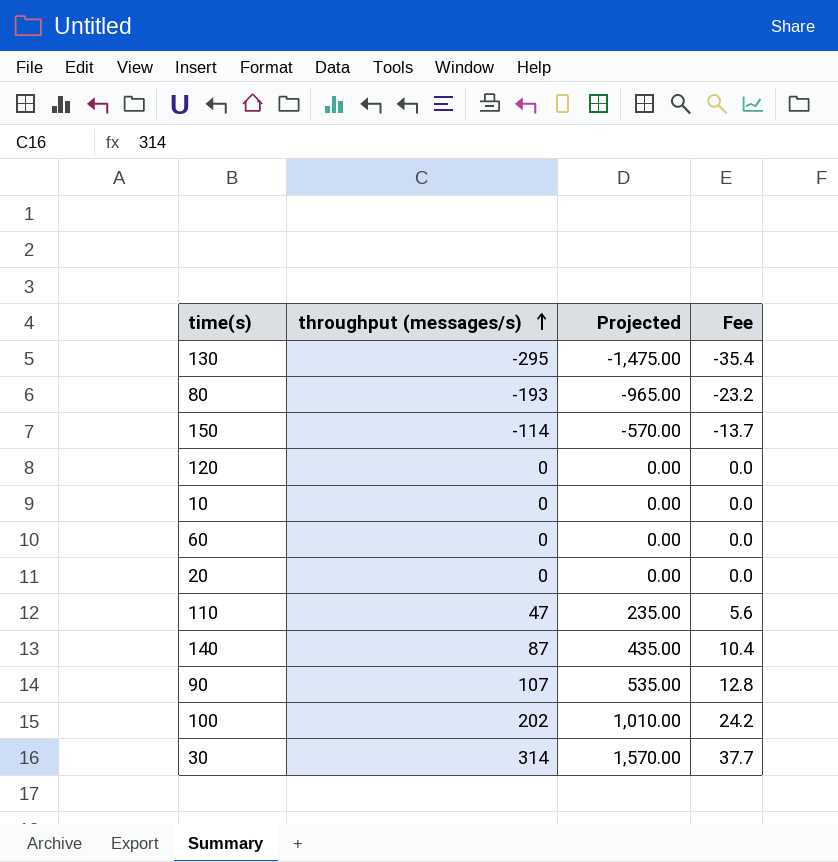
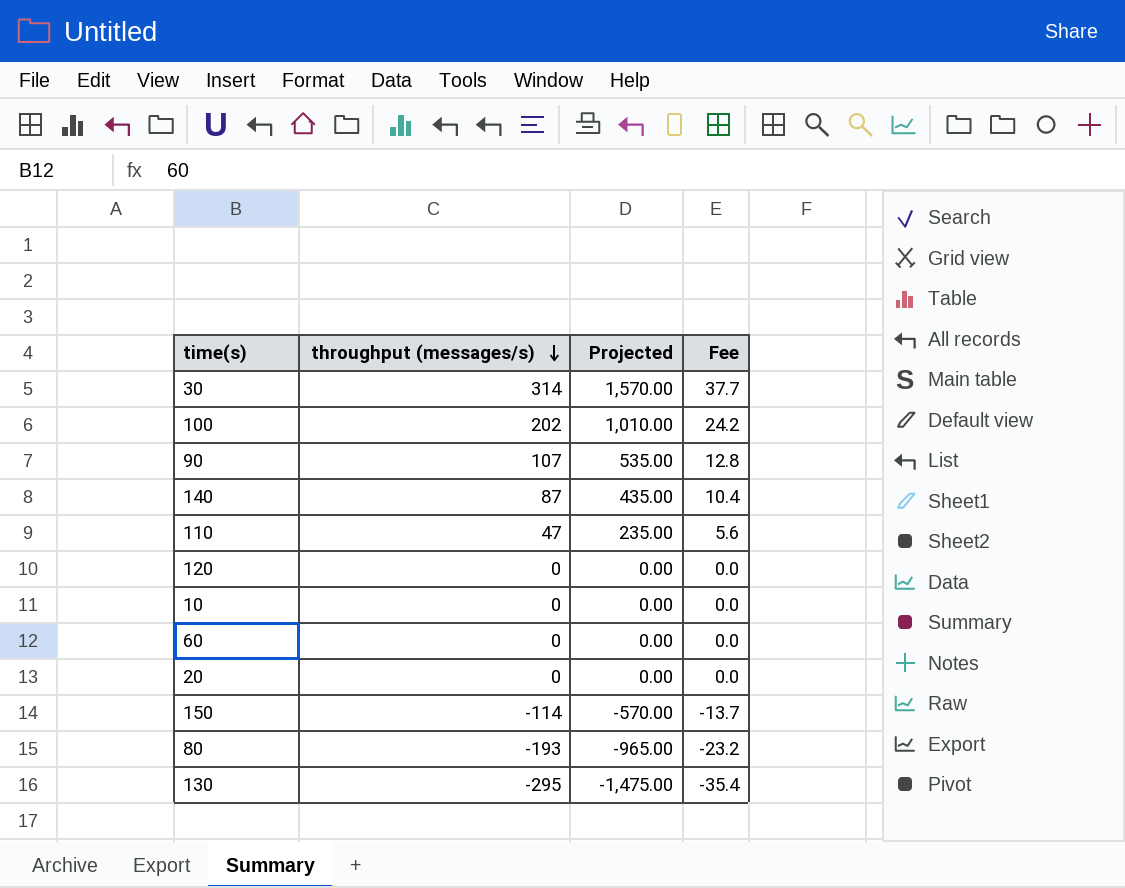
row order: throughput (messages/s) ascending -> throughput (messages/s) descending

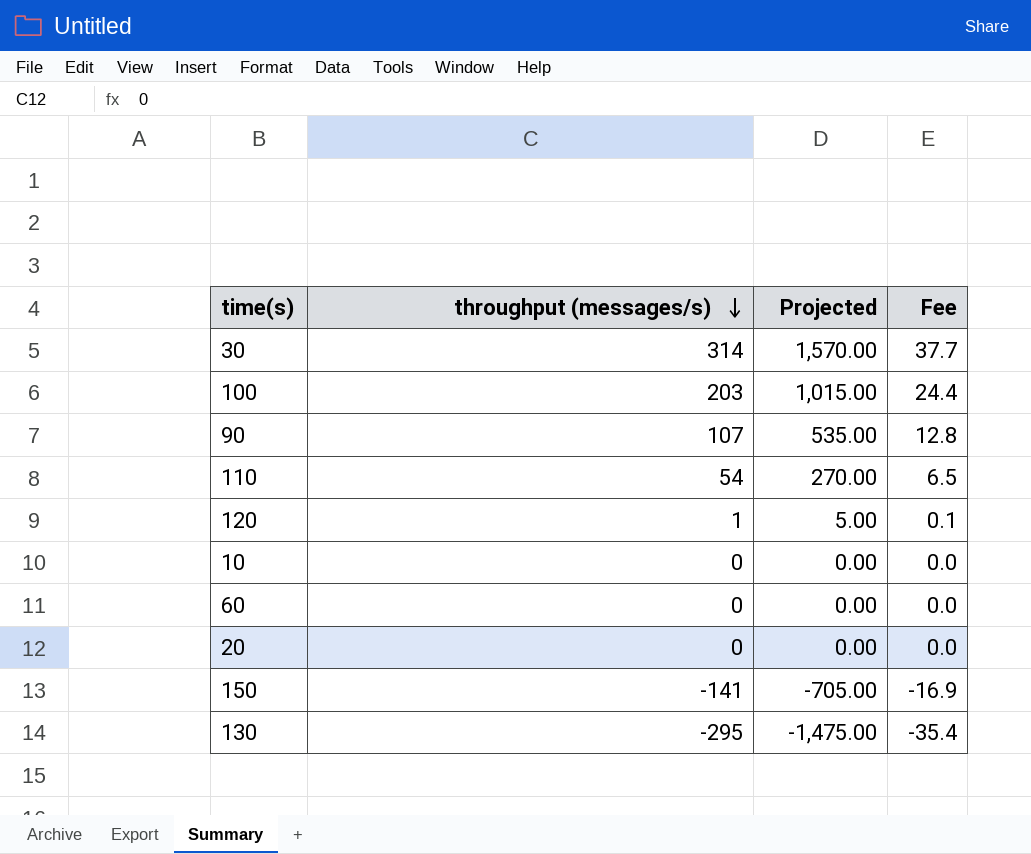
row 140: 87 | 435.00 | 10.4 -> none
row 80: -193 | -965.00 | -23.2 -> none
100 | throughput (messages/s): 202 -> 203
100 | Projected: 1,010.00 -> 1,015.00
100 | Fee: 24.2 -> 24.4
110 | throughput (messages/s): 47 -> 54
110 | Projected: 235.00 -> 270.00
110 | Fee: 5.6 -> 6.5
120 | throughput (messages/s): 0 -> 1
120 | Projected: 0.00 -> 5.00
120 | Fee: 0.0 -> 0.1
150 | throughput (messages/s): -114 -> -141
150 | Projected: -570.00 -> -705.00
150 | Fee: -13.7 -> -16.9

